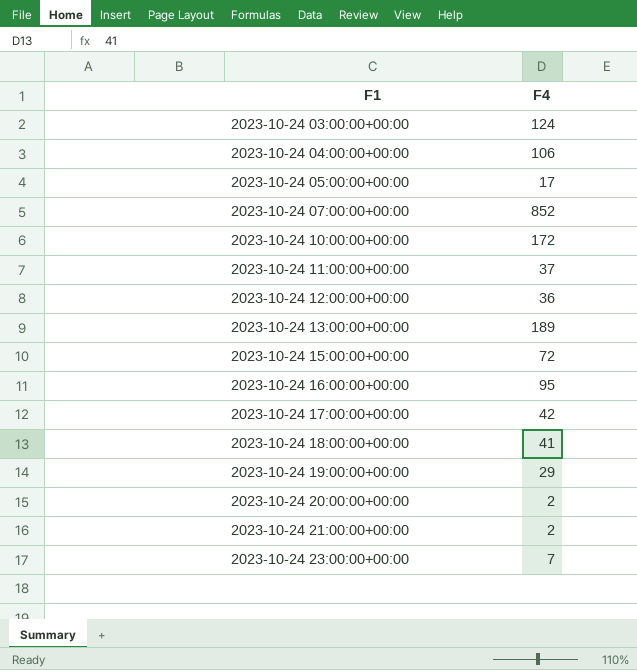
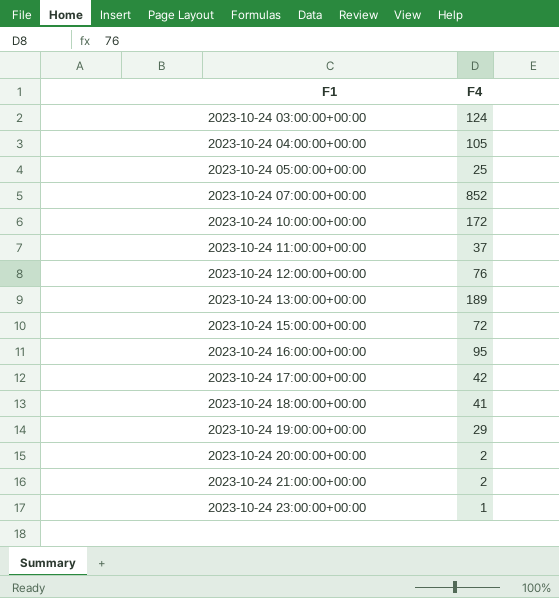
2023-10-24 04:00:00+00:00 | F4: 106 -> 105
2023-10-24 05:00:00+00:00 | F4: 17 -> 25
2023-10-24 12:00:00+00:00 | F4: 36 -> 76
2023-10-24 23:00:00+00:00 | F4: 7 -> 1

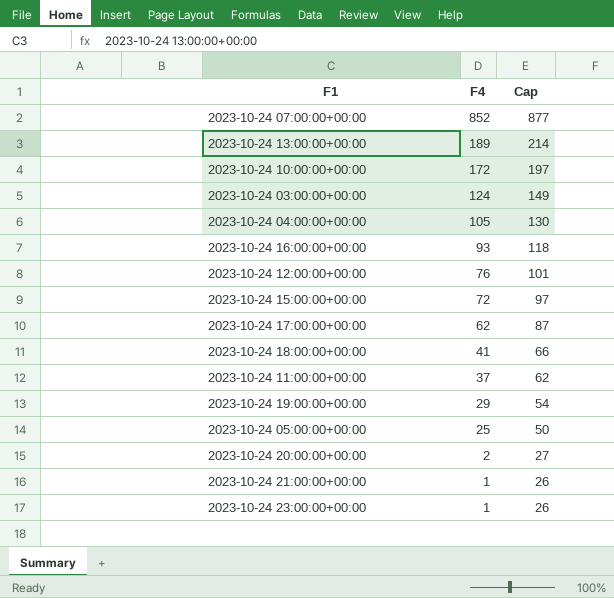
row order: F1 ascending -> F4 descending
column Cap | formula: none -> [F4] + 25
2023-10-24 16:00:00+00:00 | F4: 95 -> 93
2023-10-24 17:00:00+00:00 | F4: 42 -> 62
2023-10-24 21:00:00+00:00 | F4: 2 -> 1

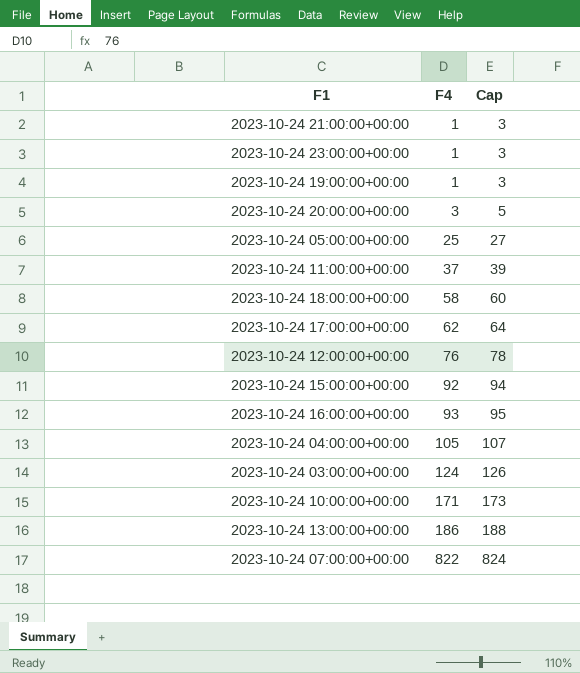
row order: F4 descending -> F4 ascending
column Cap | formula: [F4] + 25 -> [F4] + 2
2023-10-24 19:00:00+00:00 | F4: 29 -> 1
2023-10-24 20:00:00+00:00 | F4: 2 -> 3
2023-10-24 18:00:00+00:00 | F4: 41 -> 58
2023-10-24 15:00:00+00:00 | F4: 72 -> 92
2023-10-24 10:00:00+00:00 | F4: 172 -> 171
2023-10-24 13:00:00+00:00 | F4: 189 -> 186
2023-10-24 07:00:00+00:00 | F4: 852 -> 822

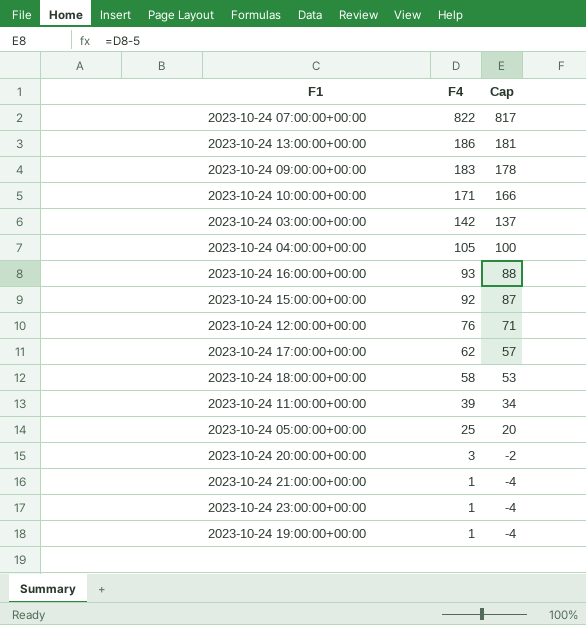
row order: F4 ascending -> F4 descending
column Cap | formula: [F4] + 2 -> [F4] - 5
row 2023-10-24 09:00:00+00:00: none -> 183 | 178
2023-10-24 03:00:00+00:00 | F4: 124 -> 142
2023-10-24 11:00:00+00:00 | F4: 37 -> 39

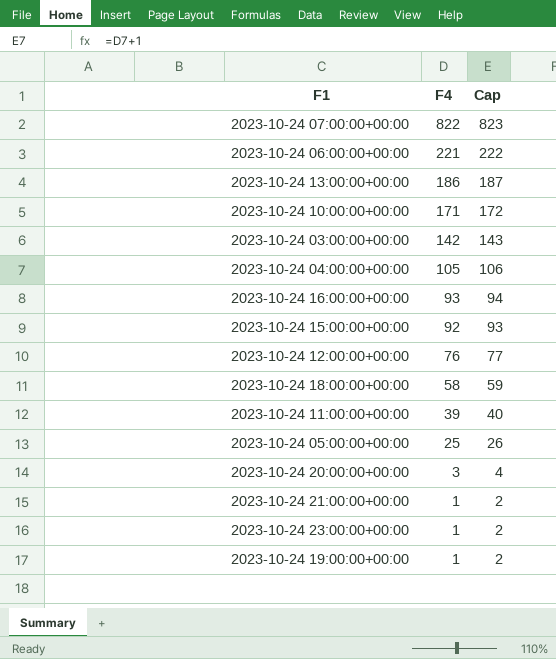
column Cap | formula: [F4] - 5 -> [F4] + 1
row 2023-10-24 09:00:00+00:00: 183 | 178 -> none
row 2023-10-24 17:00:00+00:00: 62 | 57 -> none
row 2023-10-24 06:00:00+00:00: none -> 221 | 222

